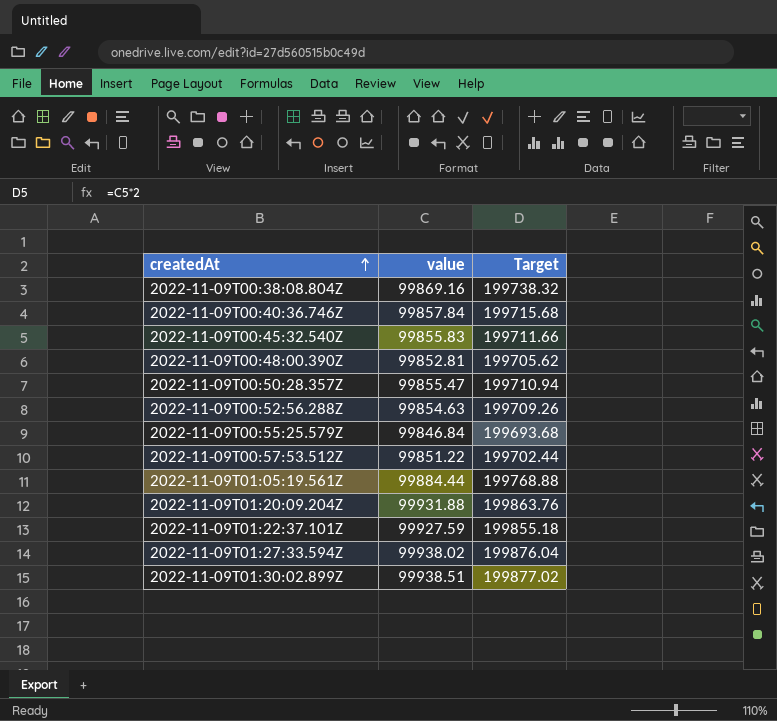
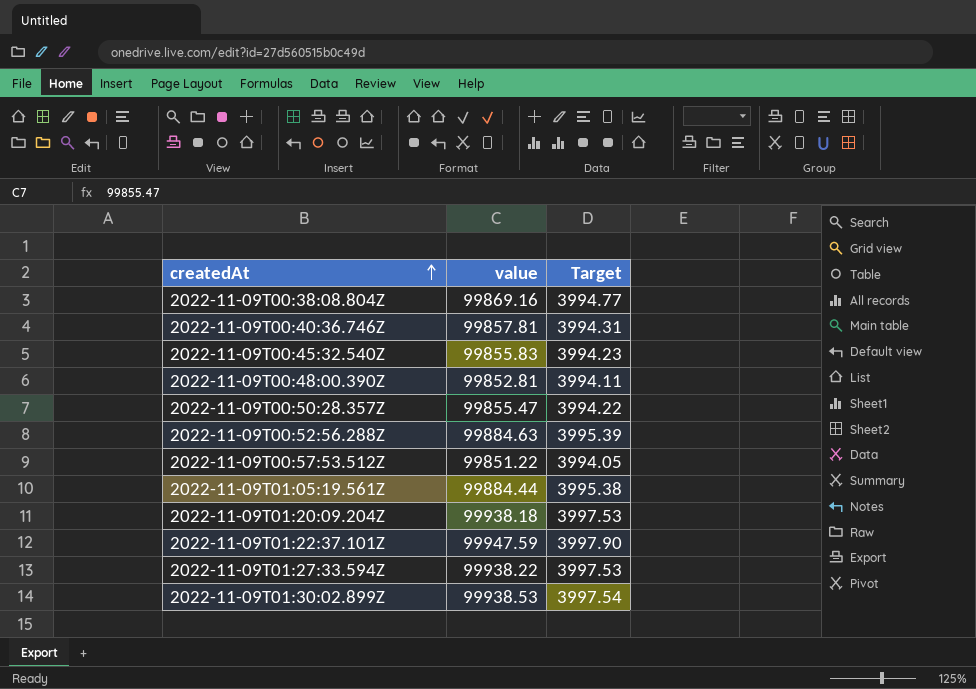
column Target | formula: [value] * 2 -> [value] * 0.04
row 2022-11-09T00:55:25.579Z: 99846.84 | 199693.68 -> none
2022-11-09T00:40:36.746Z | value: 99857.84 -> 99857.81
2022-11-09T00:52:56.288Z | value: 99854.63 -> 99884.63
2022-11-09T01:20:09.204Z | value: 99931.88 -> 99938.18
2022-11-09T01:22:37.101Z | value: 99927.59 -> 99947.59
2022-11-09T01:27:33.594Z | value: 99938.02 -> 99938.22
2022-11-09T01:30:02.899Z | value: 99938.51 -> 99938.53

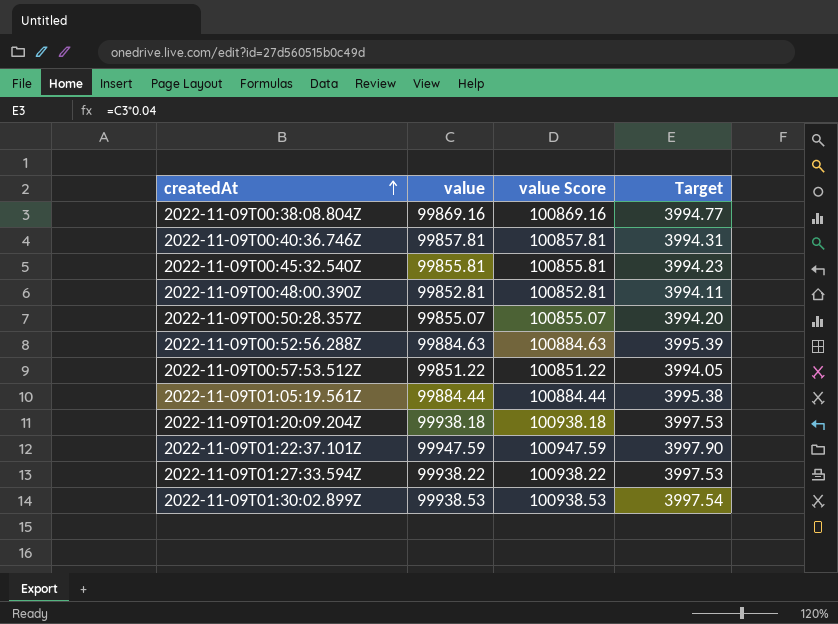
column value Score | formula: none -> [value] + 1000
2022-11-09T00:45:32.540Z | value: 99855.83 -> 99855.81
2022-11-09T00:50:28.357Z | value: 99855.47 -> 99855.07
2022-11-09T00:50:28.357Z | Target: 3994.22 -> 3994.20

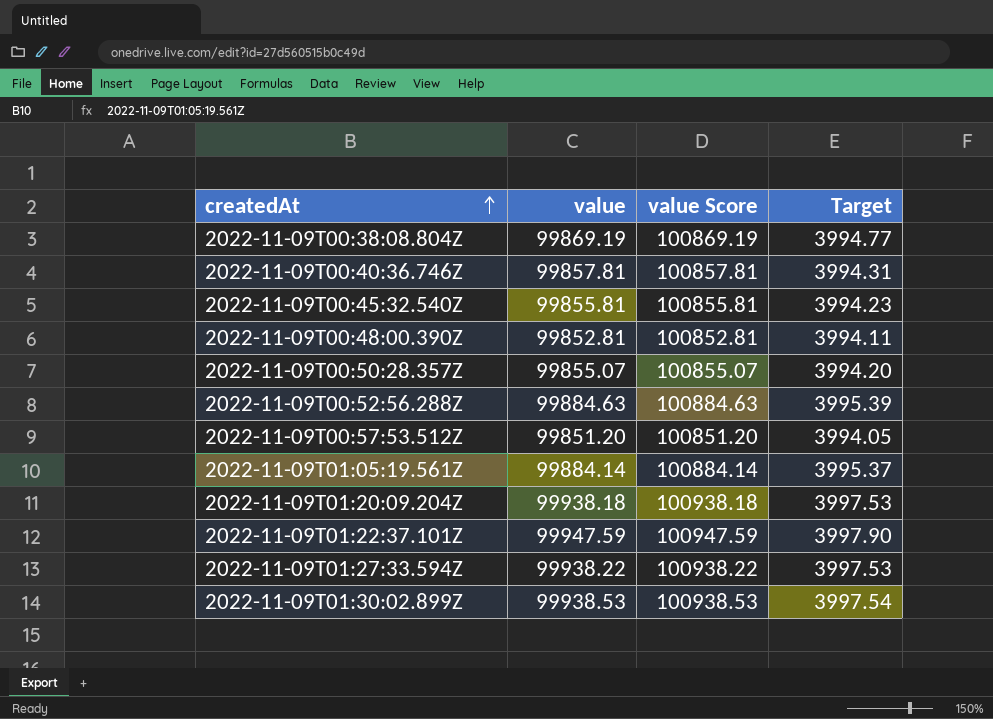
2022-11-09T00:38:08.804Z | value: 99869.16 -> 99869.19
2022-11-09T00:38:08.804Z | value Score: 100869.16 -> 100869.19
2022-11-09T00:57:53.512Z | value: 99851.22 -> 99851.20
2022-11-09T00:57:53.512Z | value Score: 100851.22 -> 100851.20
2022-11-09T01:05:19.561Z | value: 99884.44 -> 99884.14
2022-11-09T01:05:19.561Z | value Score: 100884.44 -> 100884.14
2022-11-09T01:05:19.561Z | Target: 3995.38 -> 3995.37

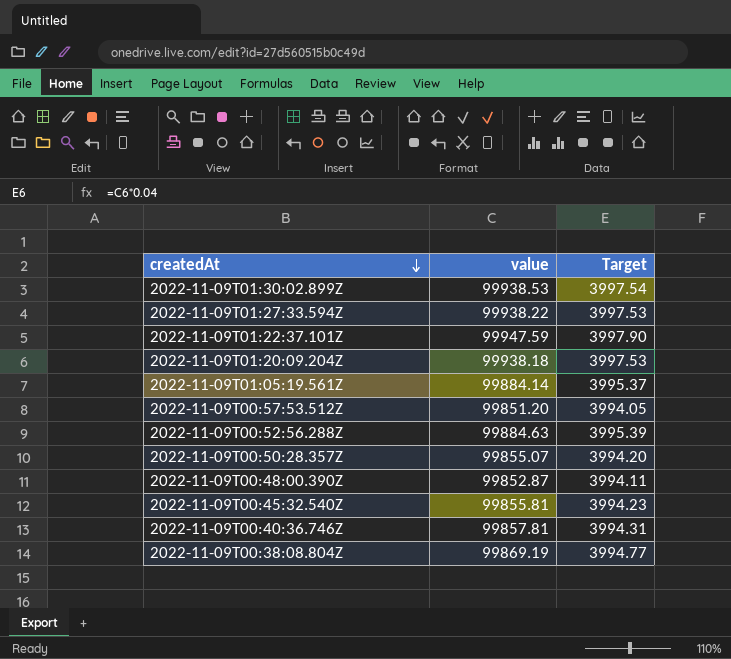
row order: createdAt ascending -> createdAt descending
column value Score | formula: [value] + 1000 -> none
2022-11-09T00:48:00.390Z | value: 99852.81 -> 99852.87

